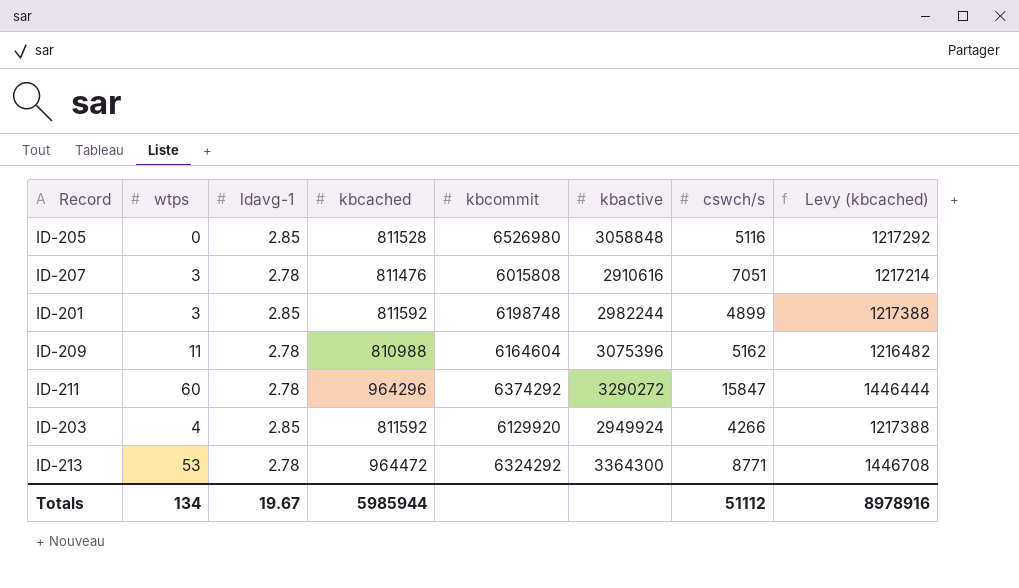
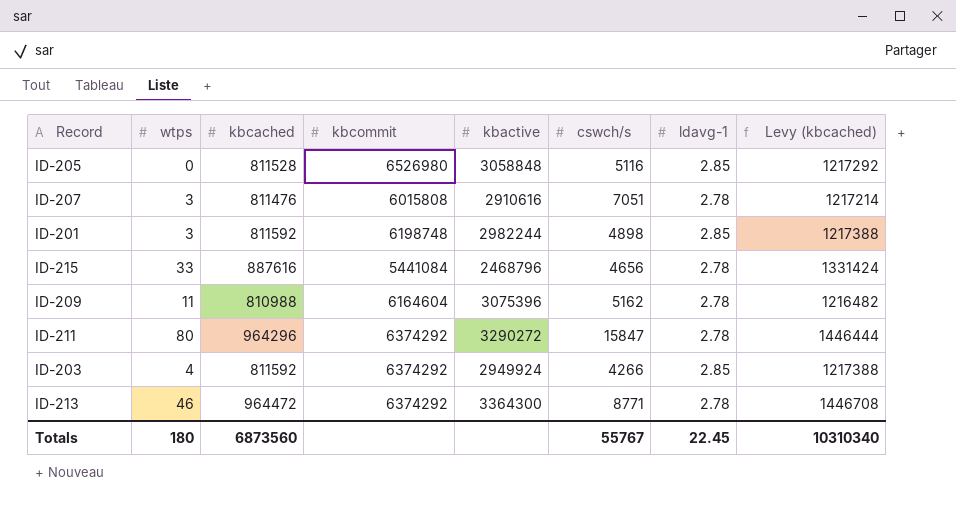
column ldavg-1 | position: 3 -> 7
ID-201 | cswch/s: 4899 -> 4898
row ID-215: none -> 33 | 887616 | 5441084 | 2468796 | 4656 | 2.78 | 1331424
ID-211 | wtps: 60 -> 80
ID-203 | kbcommit: 6129920 -> 6374292
ID-213 | wtps: 53 -> 46
ID-213 | kbcommit: 6324292 -> 6374292
Totals | wtps: 134 -> 180
Totals | kbcached: 5985944 -> 6873560
Totals | cswch/s: 51112 -> 55767
Totals | ldavg-1: 19.67 -> 22.45
Totals | Levy (kbcached): 8978916 -> 10310340

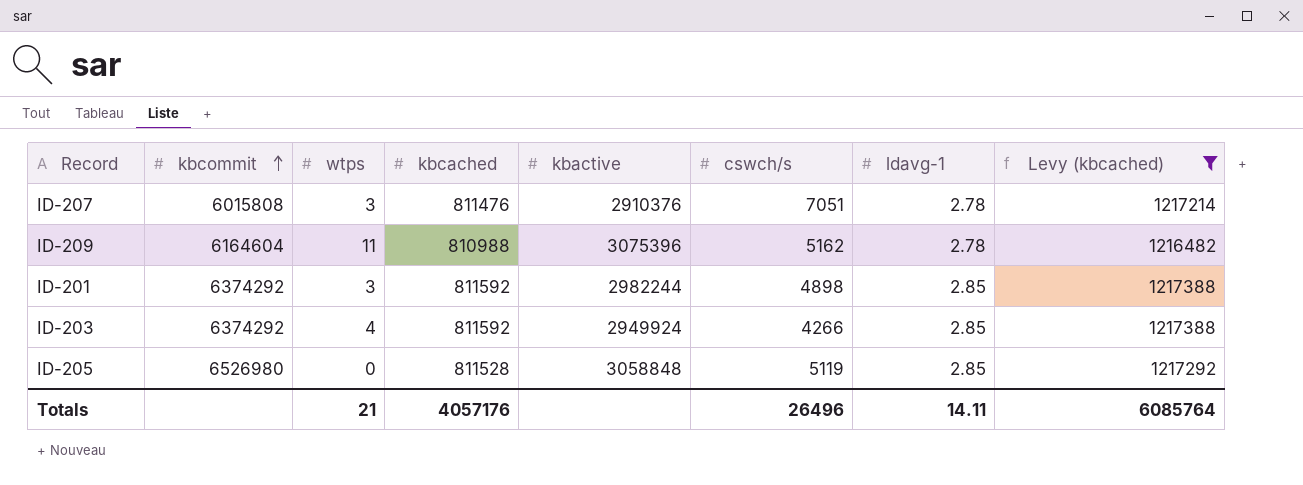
filter: none -> Levy (kbcached) <= 1217388
row order: none -> kbcommit ascending
column kbcommit | position: 4 -> 2
ID-207 | kbactive: 2910616 -> 2910376
ID-201 | kbcommit: 6198748 -> 6374292
ID-205 | cswch/s: 5116 -> 5119
Totals | wtps: 180 -> 21
Totals | kbcached: 6873560 -> 4057176
Totals | cswch/s: 55767 -> 26496
Totals | ldavg-1: 22.45 -> 14.11
Totals | Levy (kbcached): 10310340 -> 6085764

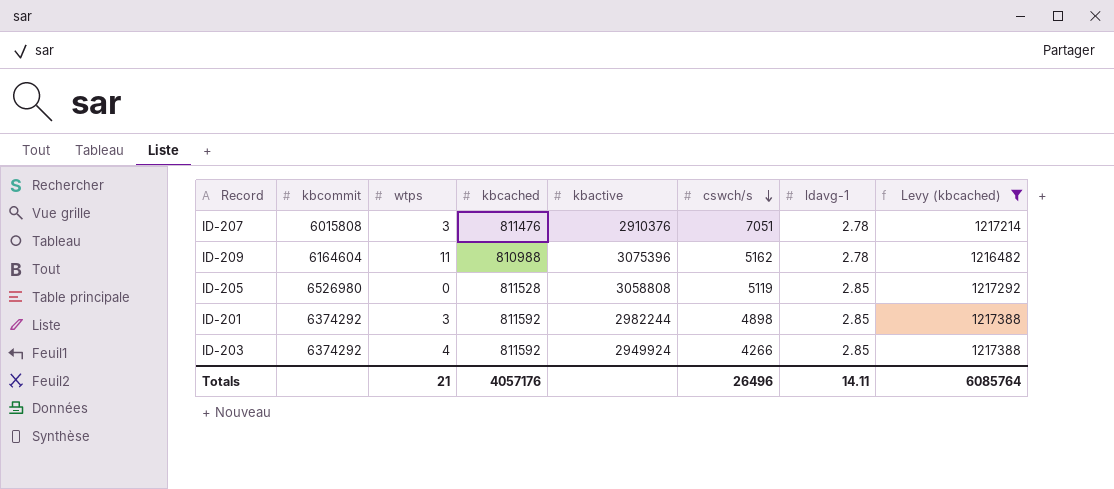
row order: kbcommit ascending -> cswch/s descending
ID-205 | kbactive: 3058848 -> 3058808

